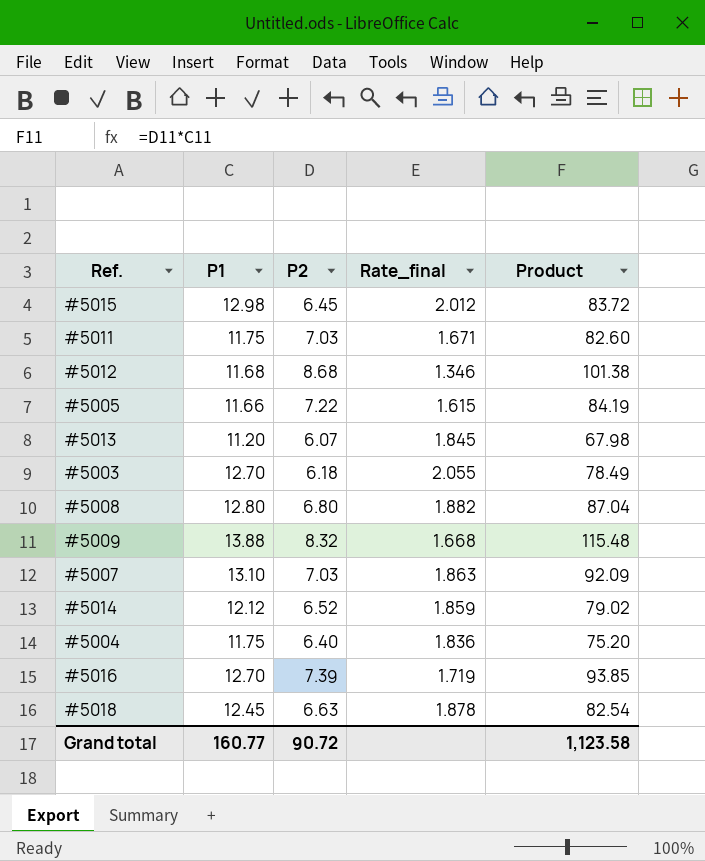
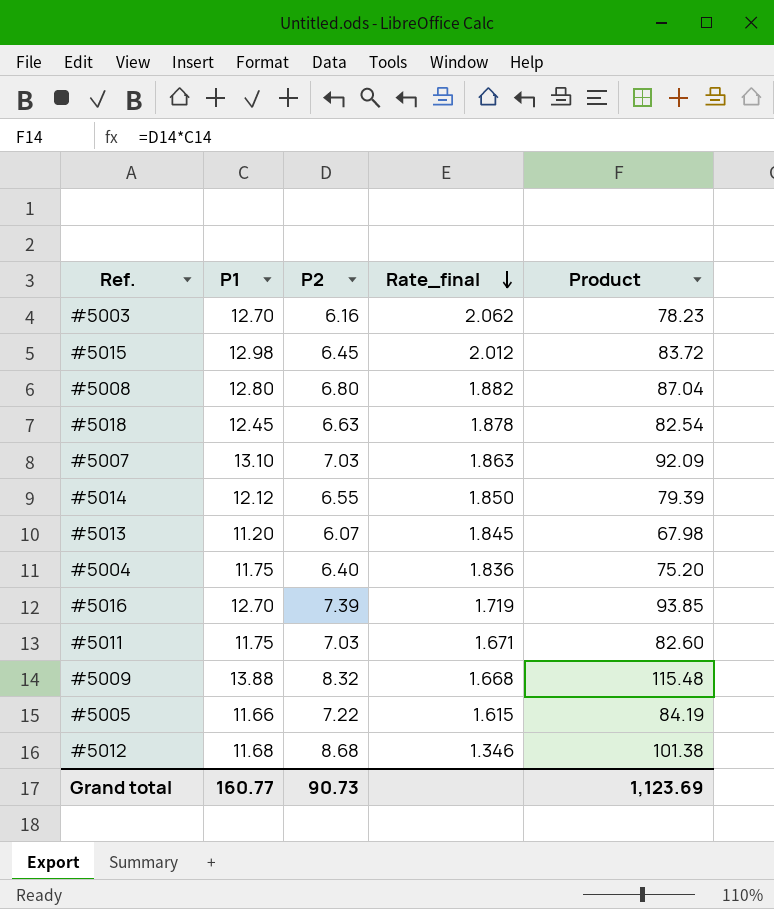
row order: none -> Rate_final descending
#5003 | P2: 6.18 -> 6.16
#5003 | Rate_final: 2.055 -> 2.062
#5003 | Product: 78.49 -> 78.23
#5014 | P2: 6.52 -> 6.55
#5014 | Rate_final: 1.859 -> 1.850
#5014 | Product: 79.02 -> 79.39
Grand total | P2: 90.72 -> 90.73
Grand total | Product: 1,123.58 -> 1,123.69

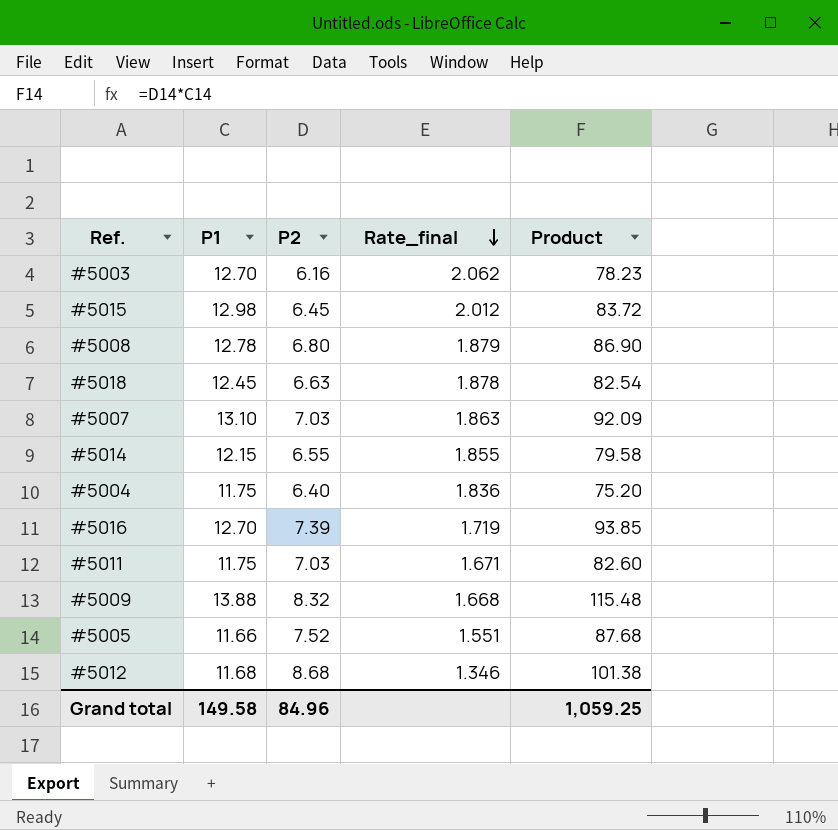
row #5013: 11.20 | 6.07 | 1.845 | 67.98 -> none
#5008 | P1: 12.80 -> 12.78
#5008 | Rate_final: 1.882 -> 1.879
#5008 | Product: 87.04 -> 86.90
#5014 | P1: 12.12 -> 12.15
#5014 | Rate_final: 1.850 -> 1.855
#5014 | Product: 79.39 -> 79.58
#5005 | P2: 7.22 -> 7.52
#5005 | Rate_final: 1.615 -> 1.551
#5005 | Product: 84.19 -> 87.68
Grand total | P1: 160.77 -> 149.58
Grand total | P2: 90.73 -> 84.96
Grand total | Product: 1,123.69 -> 1,059.25

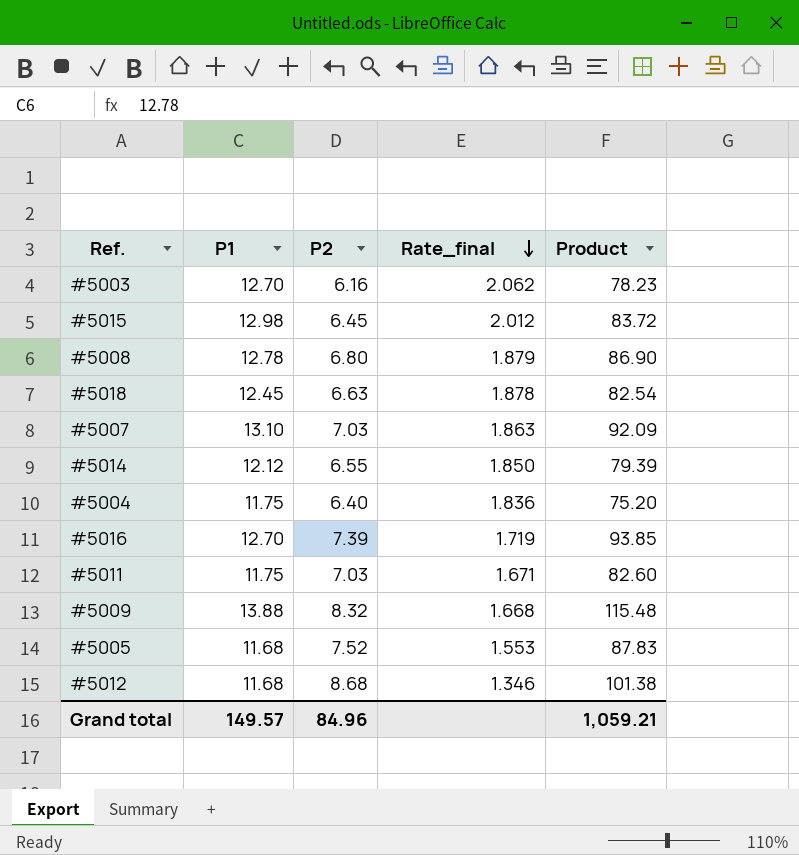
#5014 | P1: 12.15 -> 12.12
#5014 | Rate_final: 1.855 -> 1.850
#5014 | Product: 79.58 -> 79.39
#5005 | P1: 11.66 -> 11.68
#5005 | Rate_final: 1.551 -> 1.553
#5005 | Product: 87.68 -> 87.83
Grand total | P1: 149.58 -> 149.57
Grand total | Product: 1,059.25 -> 1,059.21

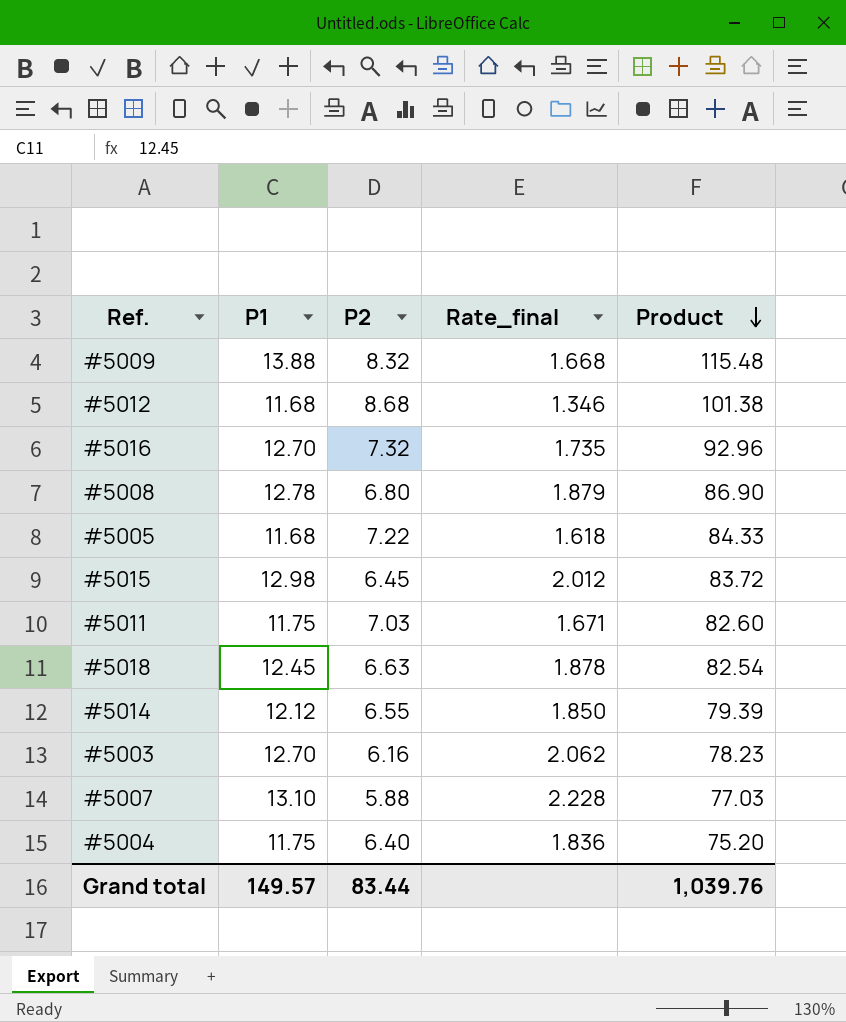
row order: Rate_final descending -> Product descending
#5016 | P2: 7.39 -> 7.32
#5016 | Rate_final: 1.719 -> 1.735
#5016 | Product: 93.85 -> 92.96
#5005 | P2: 7.52 -> 7.22
#5005 | Rate_final: 1.553 -> 1.618
#5005 | Product: 87.83 -> 84.33
#5007 | P2: 7.03 -> 5.88
#5007 | Rate_final: 1.863 -> 2.228
#5007 | Product: 92.09 -> 77.03
Grand total | P2: 84.96 -> 83.44
Grand total | Product: 1,059.21 -> 1,039.76

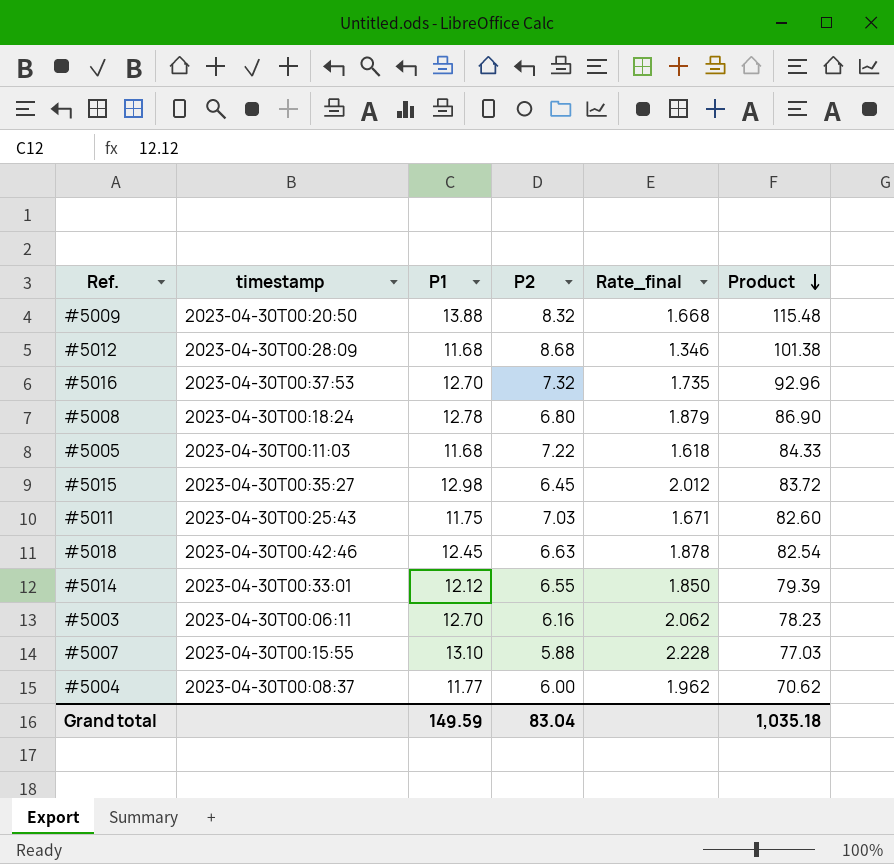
column timestamp | position: none -> 2
#5004 | P1: 11.75 -> 11.77
#5004 | P2: 6.40 -> 6.00
#5004 | Rate_final: 1.836 -> 1.962
#5004 | Product: 75.20 -> 70.62
Grand total | P1: 149.57 -> 149.59
Grand total | P2: 83.44 -> 83.04
Grand total | Product: 1,039.76 -> 1,035.18

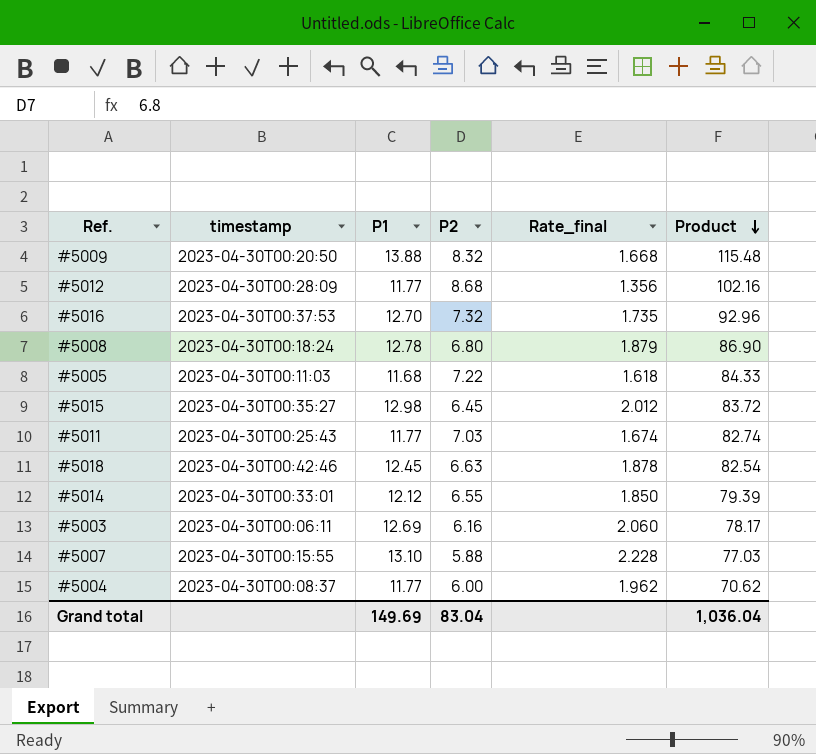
#5012 | P1: 11.68 -> 11.77
#5012 | Rate_final: 1.346 -> 1.356
#5012 | Product: 101.38 -> 102.16
#5011 | P1: 11.75 -> 11.77
#5011 | Rate_final: 1.671 -> 1.674
#5011 | Product: 82.60 -> 82.74
#5003 | P1: 12.70 -> 12.69
#5003 | Rate_final: 2.062 -> 2.060
#5003 | Product: 78.23 -> 78.17
Grand total | P1: 149.59 -> 149.69
Grand total | Product: 1,035.18 -> 1,036.04

